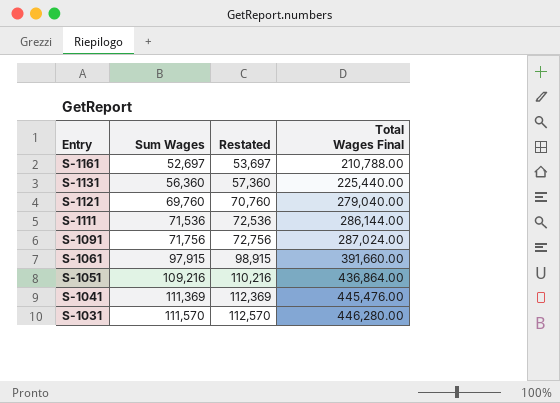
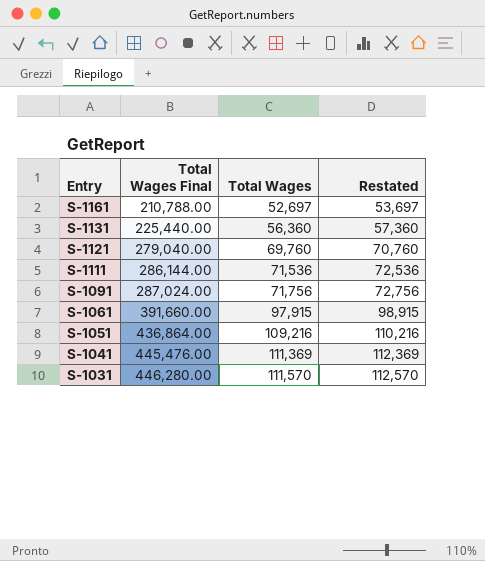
column Total Wages Final | position: 4 -> 2
column name: Sum Wages -> Total Wages

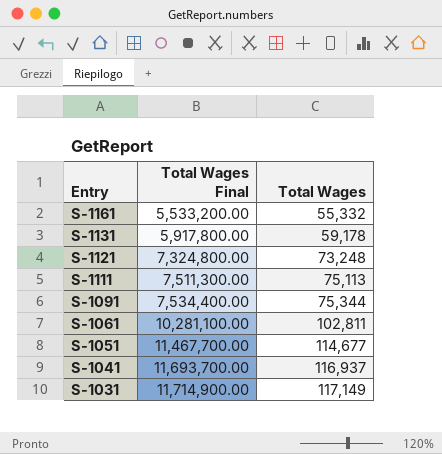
column Restated | formula: [Total Wages] + 1000 -> none
column Total Wages Final | formula: [Total Wages] * 4 -> [Total Wages] * 100
S-1161 | Total Wages: 52,697 -> 55,332
S-1131 | Total Wages: 56,360 -> 59,178
S-1121 | Total Wages: 69,760 -> 73,248
S-1111 | Total Wages: 71,536 -> 75,113
S-1091 | Total Wages: 71,756 -> 75,344
S-1061 | Total Wages: 97,915 -> 102,811
S-1051 | Total Wages: 109,216 -> 114,677
S-1041 | Total Wages: 111,369 -> 116,937
S-1031 | Total Wages: 111,570 -> 117,149

